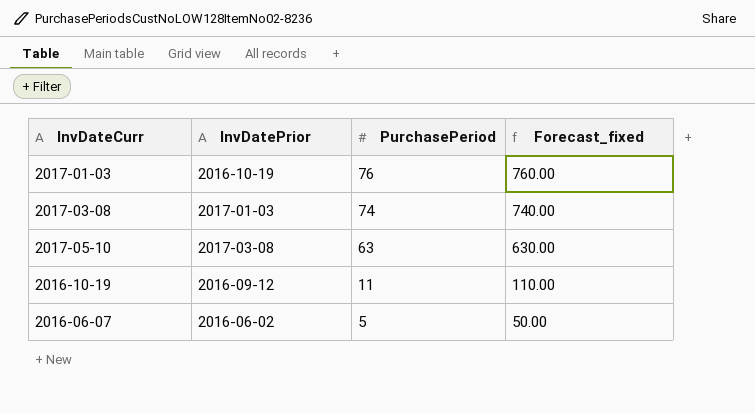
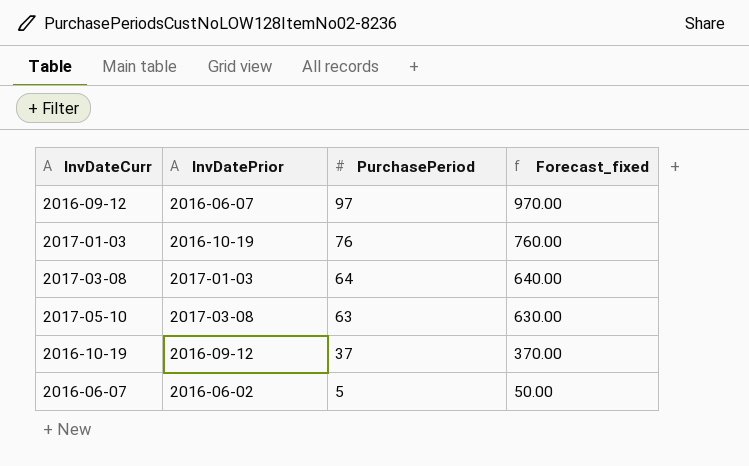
row 2016-09-12: none -> 2016-06-07 | 97 | 970.00
2017-03-08 | PurchasePeriod: 74 -> 64
2017-03-08 | Forecast_fixed: 740.00 -> 640.00
2016-10-19 | PurchasePeriod: 11 -> 37
2016-10-19 | Forecast_fixed: 110.00 -> 370.00

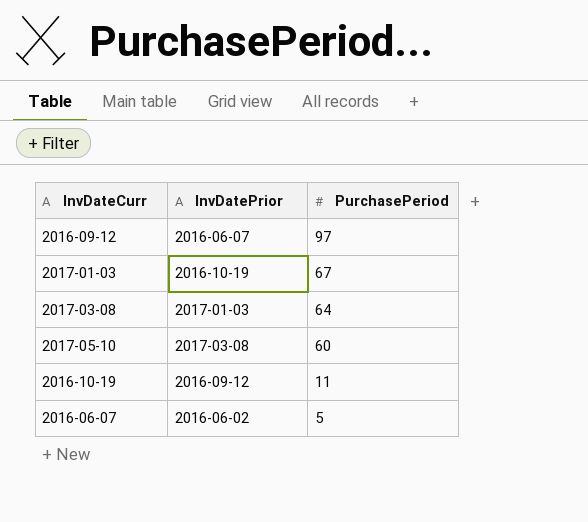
column Forecast_fixed | formula: [PurchasePeriod] * 10 -> none
2017-01-03 | PurchasePeriod: 76 -> 67
2017-05-10 | PurchasePeriod: 63 -> 60
2016-10-19 | PurchasePeriod: 37 -> 11

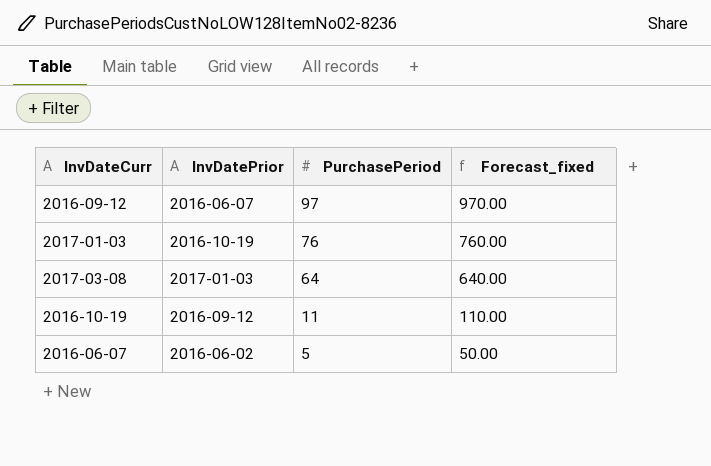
column Forecast_fixed | formula: none -> [PurchasePeriod] * 10
row 2017-05-10: 2017-03-08 | 60 -> none
2017-01-03 | PurchasePeriod: 67 -> 76

